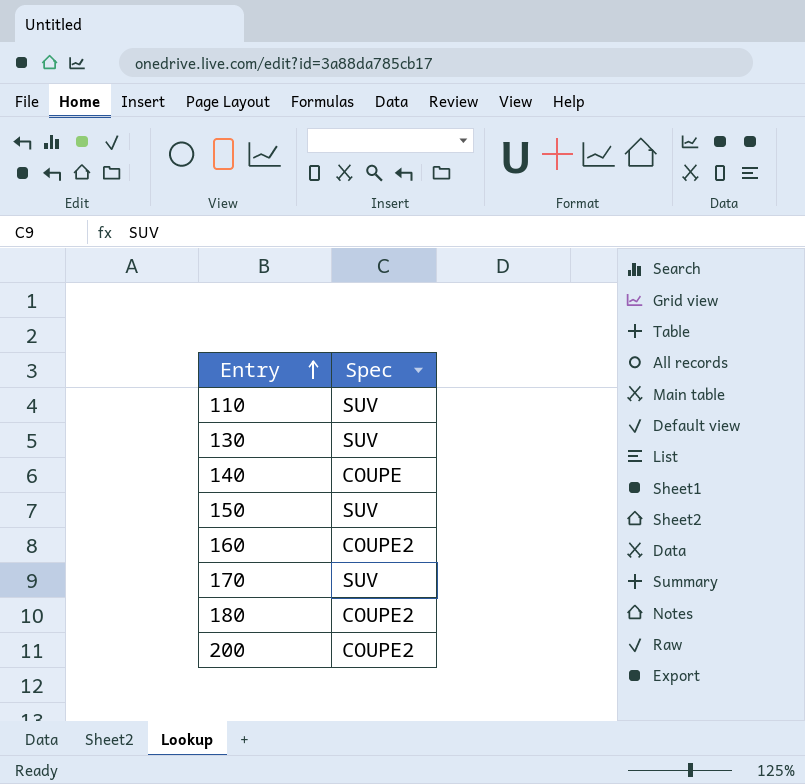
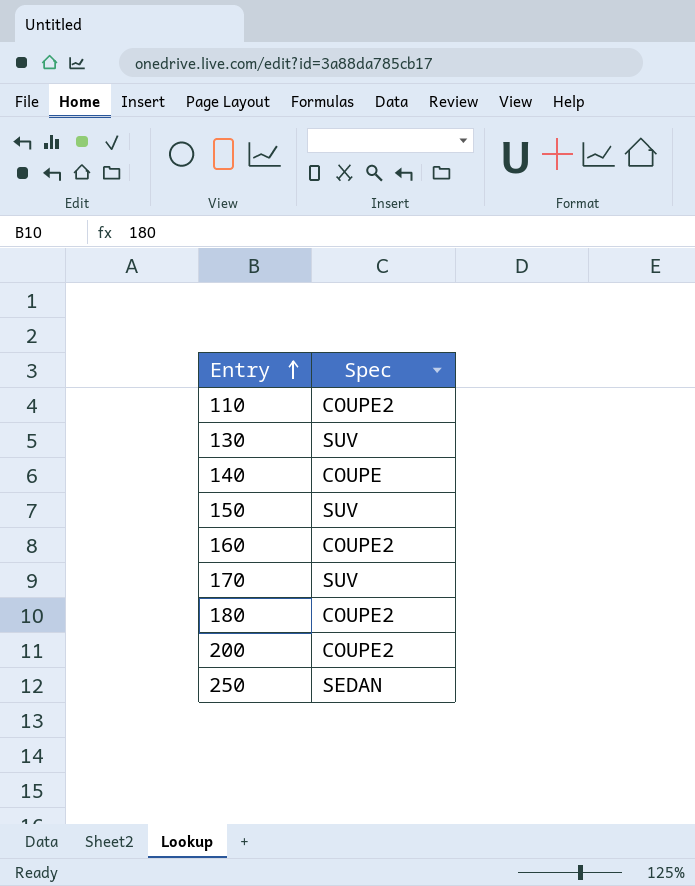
110 | Spec: SUV -> COUPE2
row 250: none -> SEDAN

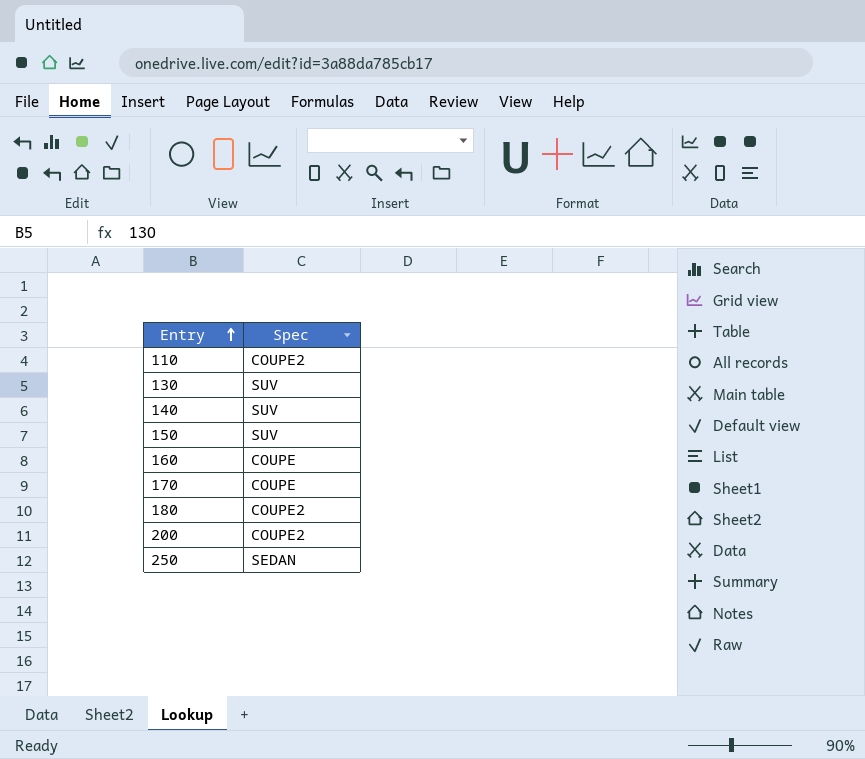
140 | Spec: COUPE -> SUV
160 | Spec: COUPE2 -> COUPE
170 | Spec: SUV -> COUPE

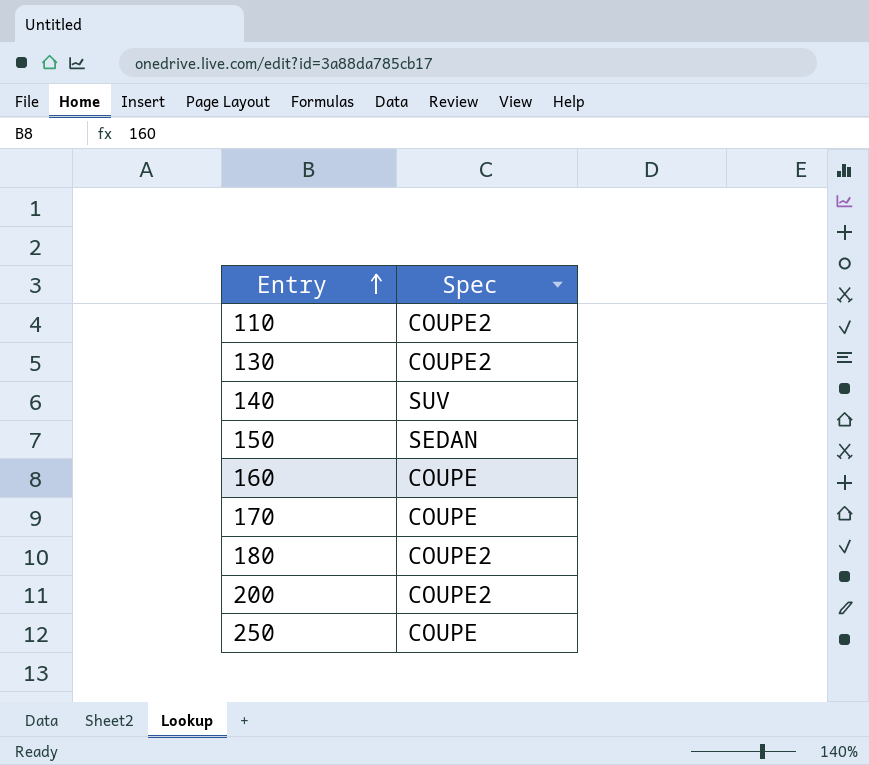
130 | Spec: SUV -> COUPE2
150 | Spec: SUV -> SEDAN
250 | Spec: SEDAN -> COUPE

